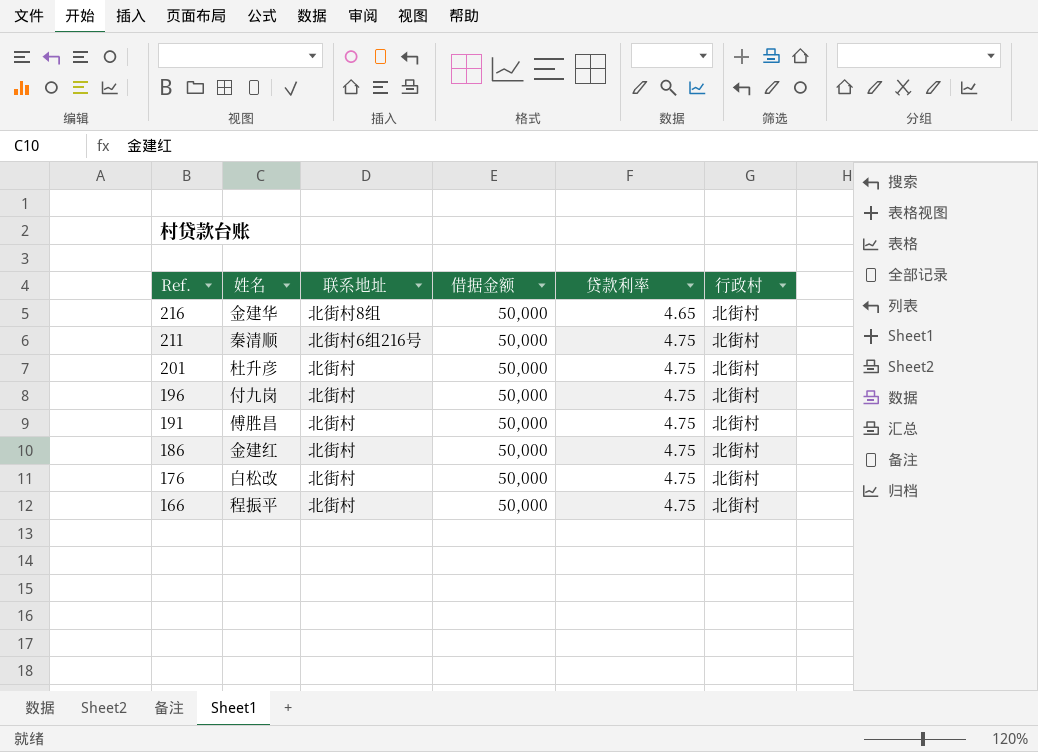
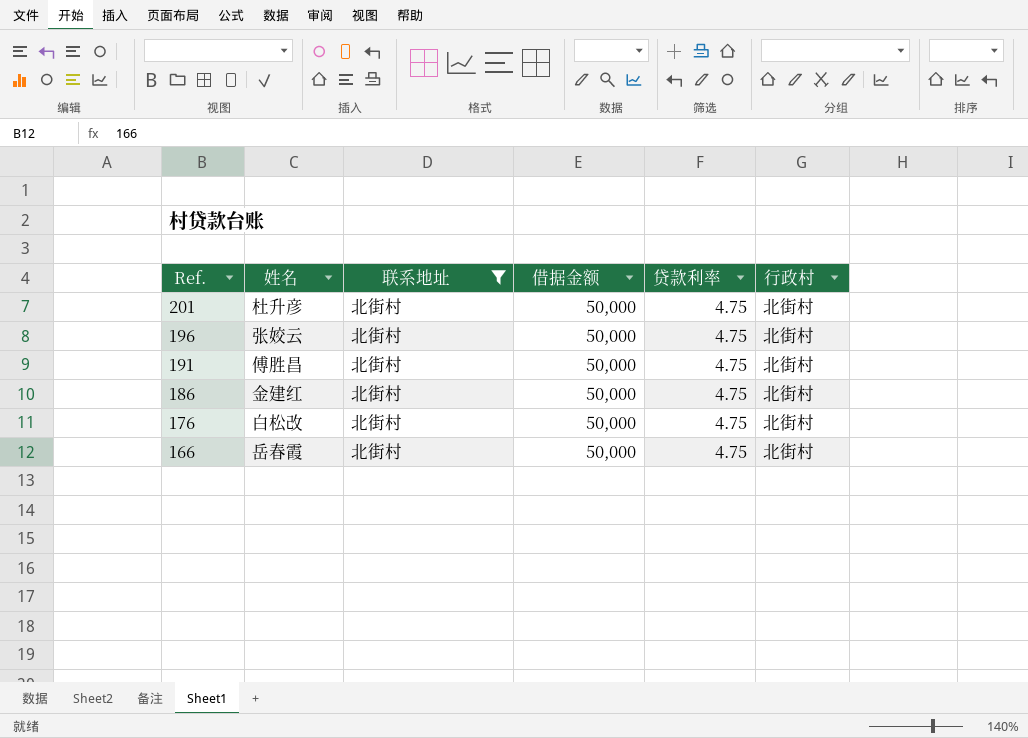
filter: none -> 联系地址 = 北街村
196 | 姓名: 付九岗 -> 张姣云
166 | 姓名: 程振平 -> 岳春霞

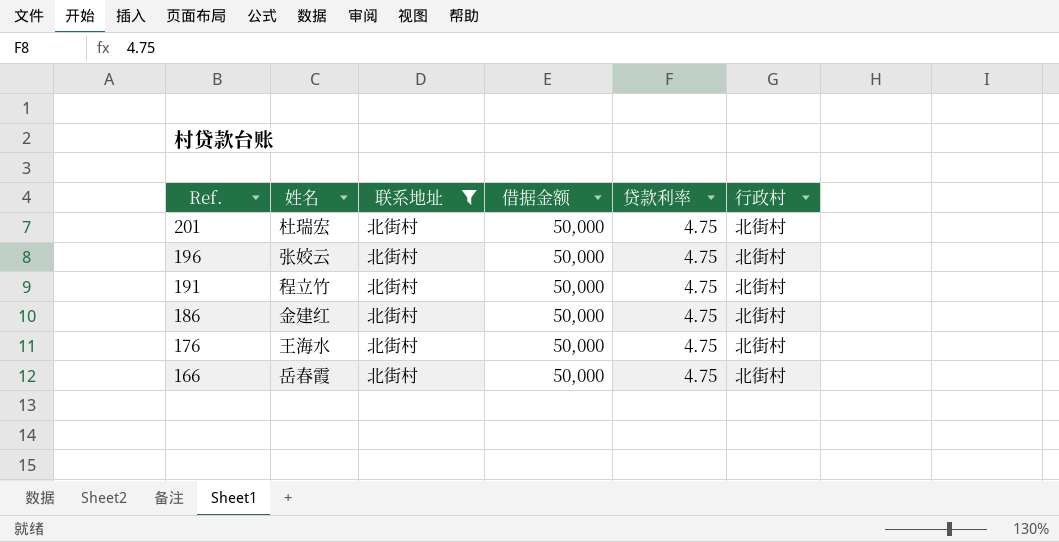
201 | 姓名: 杜升彦 -> 杜瑞宏
191 | 姓名: 傅胜昌 -> 程立竹
176 | 姓名: 白松改 -> 王海水

